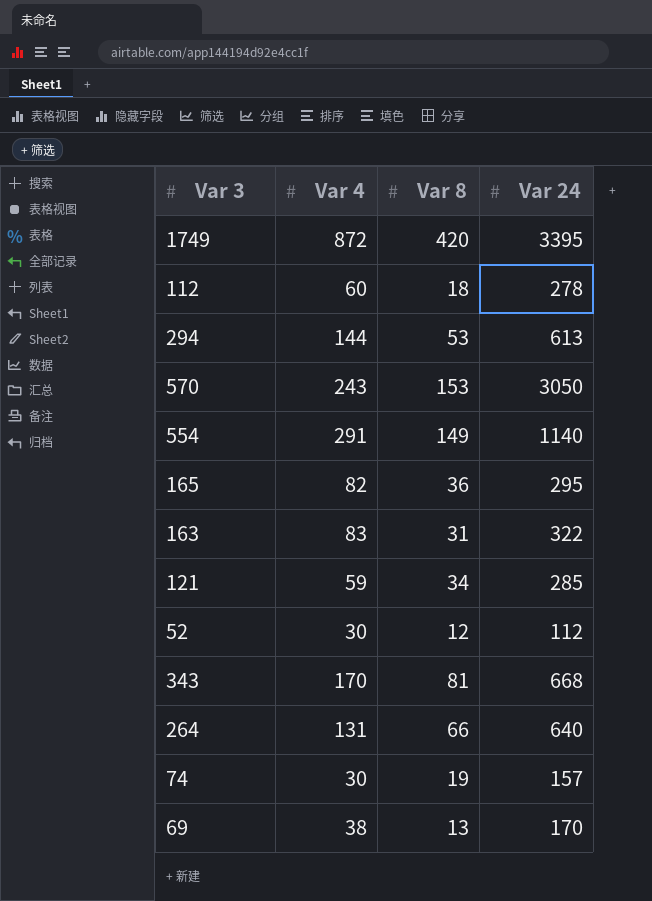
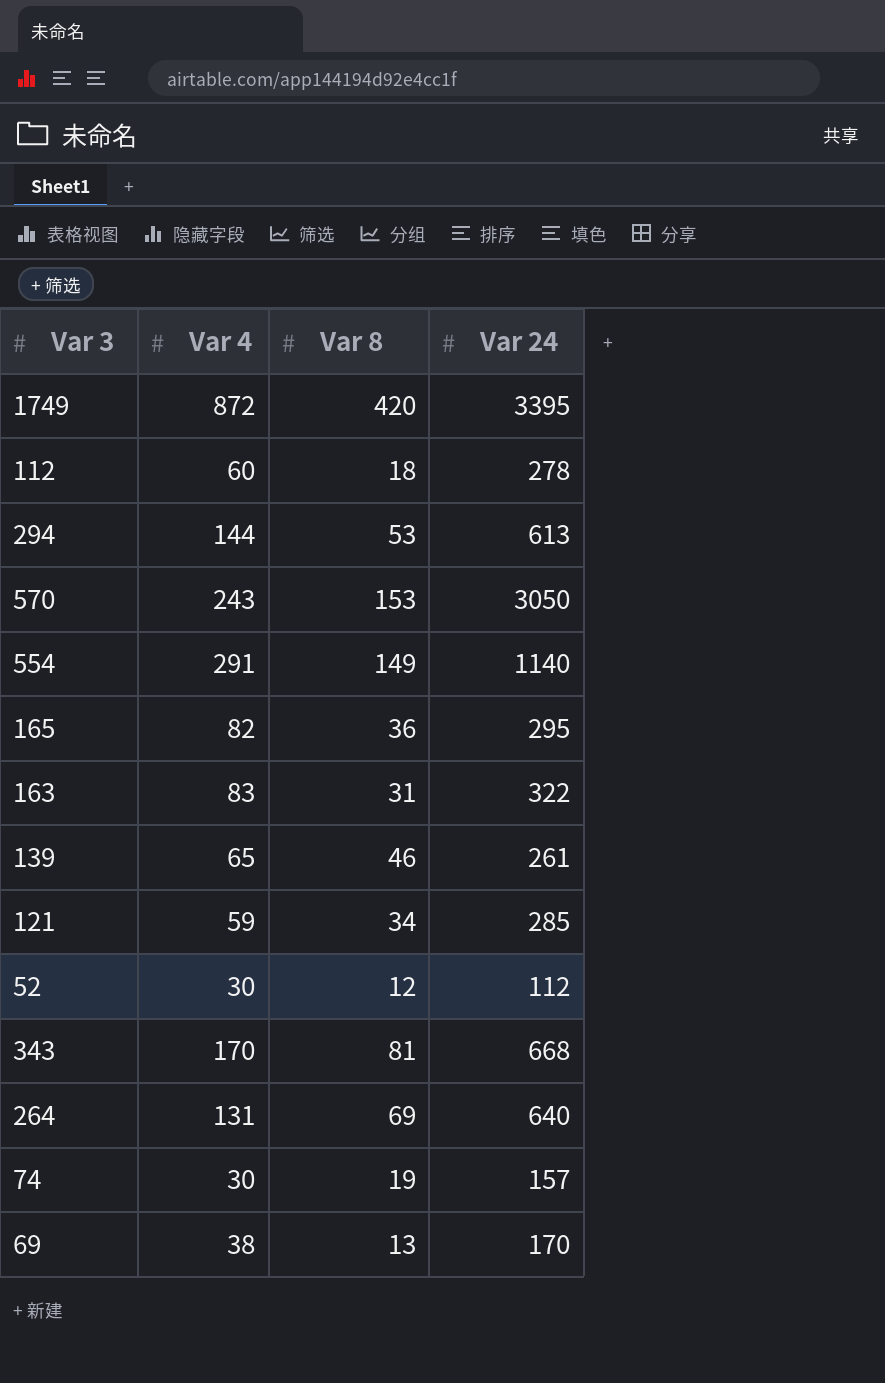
row 139: none -> 65 | 46 | 261
264 | Var 8: 66 -> 69

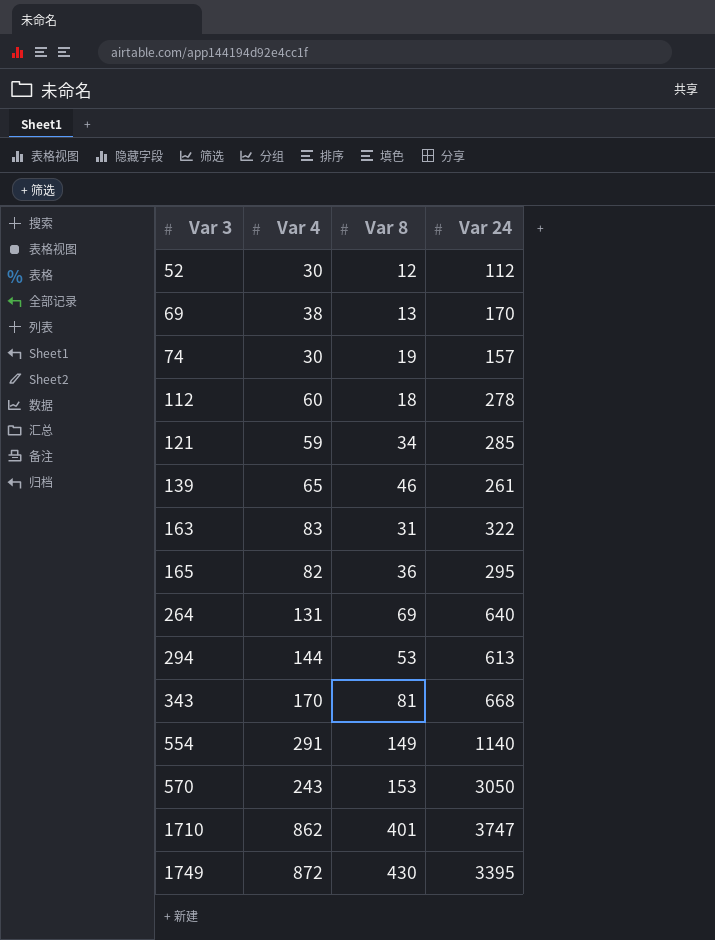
row order: none -> Var 3 ascending
row 1710: none -> 862 | 401 | 3747
1749 | Var 8: 420 -> 430

